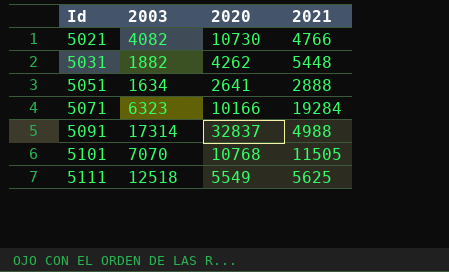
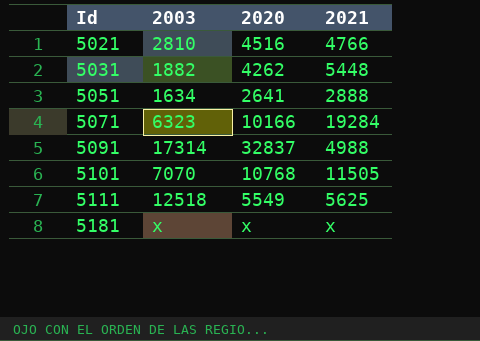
5021 | 2003: 4082 -> 2810
5021 | 2020: 10730 -> 4516
row 5181: none -> x | x | x

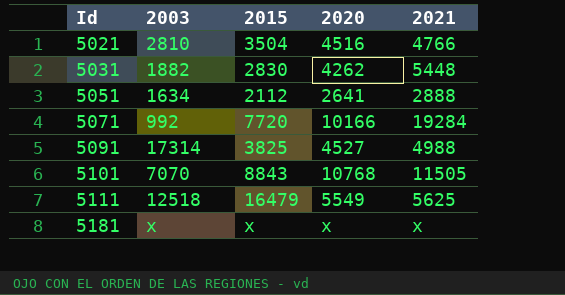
column 2015 | position: none -> 3
5071 | 2003: 6323 -> 992
5091 | 2020: 32837 -> 4527

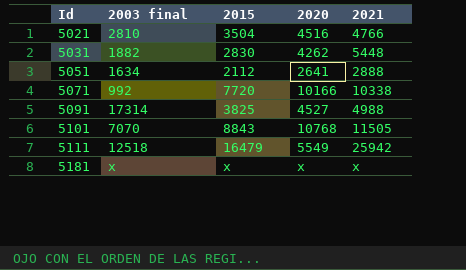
column name: 2003 -> 2003 final
5071 | 2021: 19284 -> 10338
5111 | 2021: 5625 -> 25942

